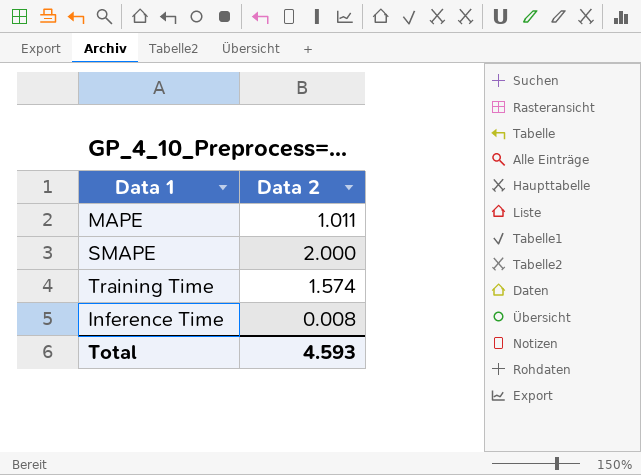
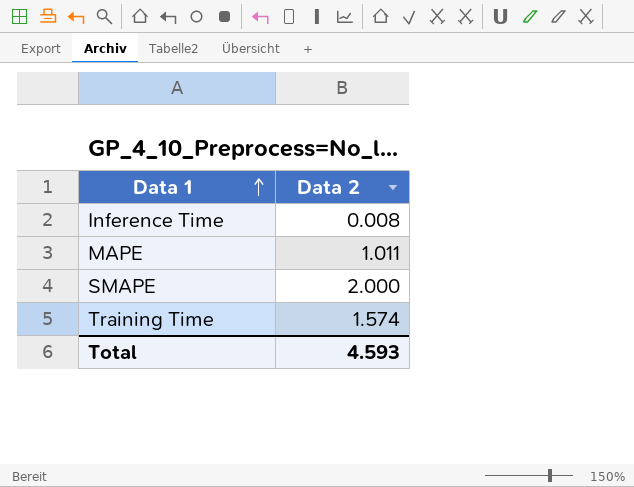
row order: none -> Data 1 ascending

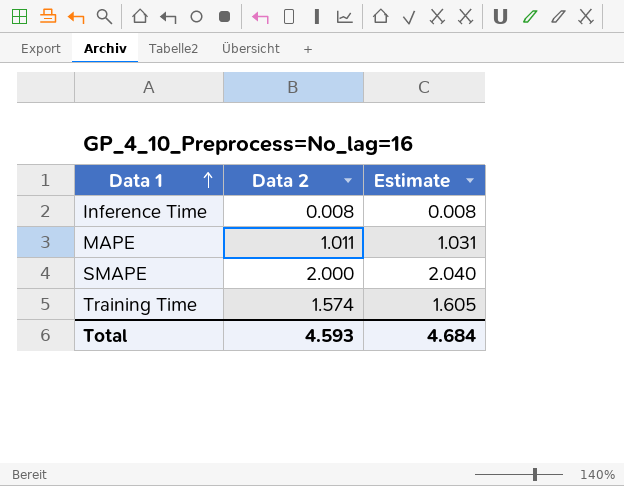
column Estimate | formula: none -> [Data 2] * 1.02

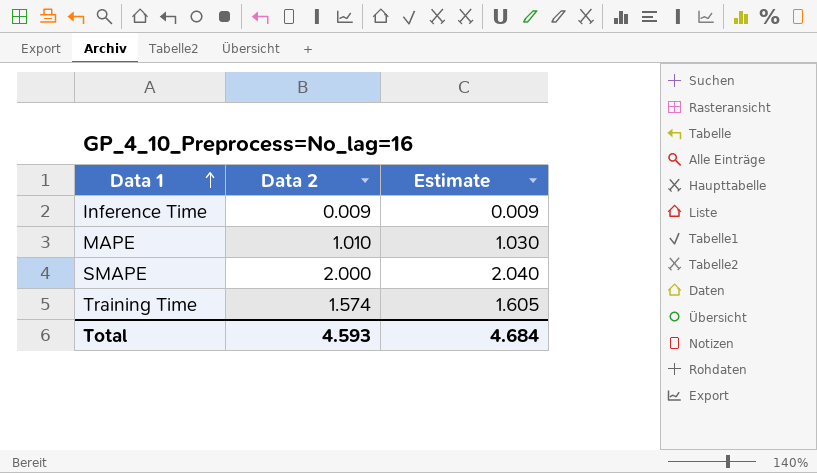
Inference Time | Data 2: 0.008 -> 0.009
Inference Time | Estimate: 0.008 -> 0.009
MAPE | Data 2: 1.011 -> 1.010
MAPE | Estimate: 1.031 -> 1.030

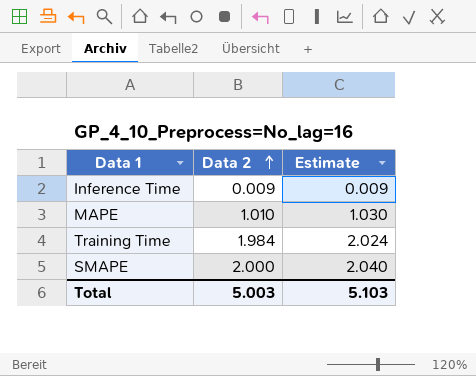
row order: Data 1 ascending -> Data 2 ascending
Training Time | Data 2: 1.574 -> 1.984
Training Time | Estimate: 1.605 -> 2.024
Total | Data 2: 4.593 -> 5.003
Total | Estimate: 4.684 -> 5.103

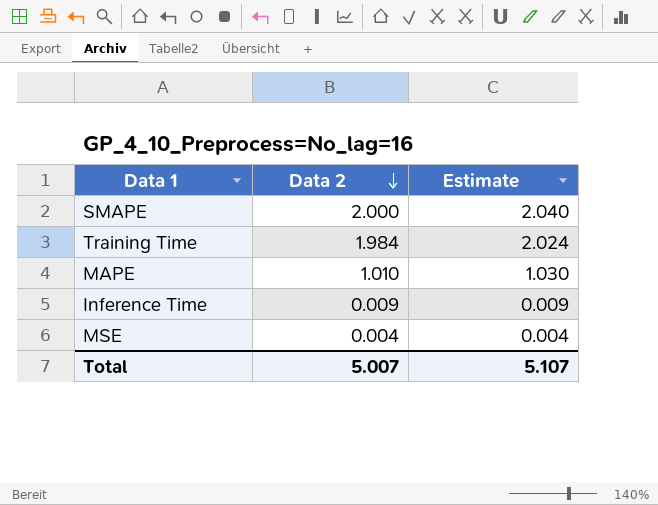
row order: Data 2 ascending -> Data 2 descending
row MSE: none -> 0.004 | 0.004
Total | Data 2: 5.003 -> 5.007
Total | Estimate: 5.103 -> 5.107

